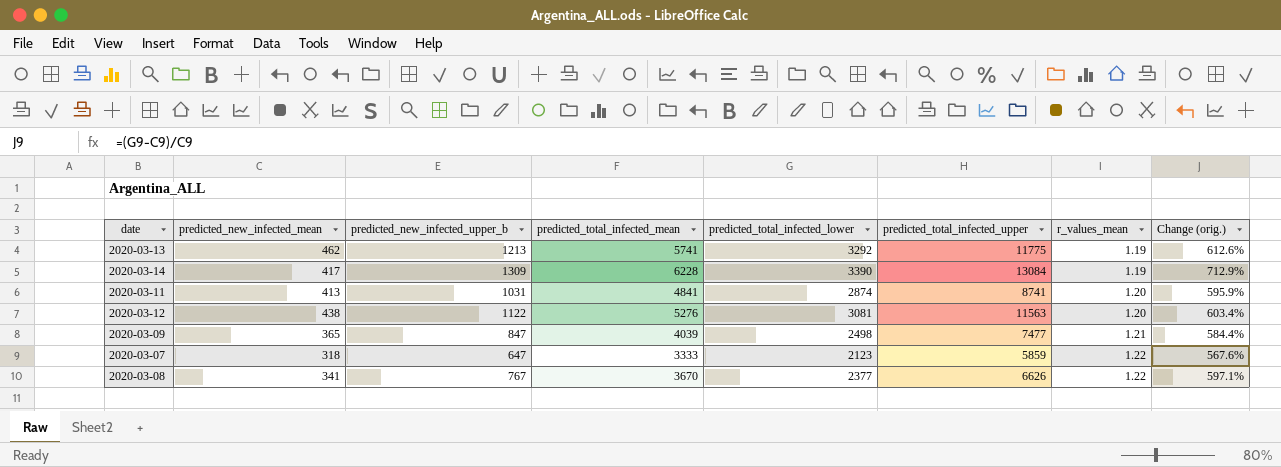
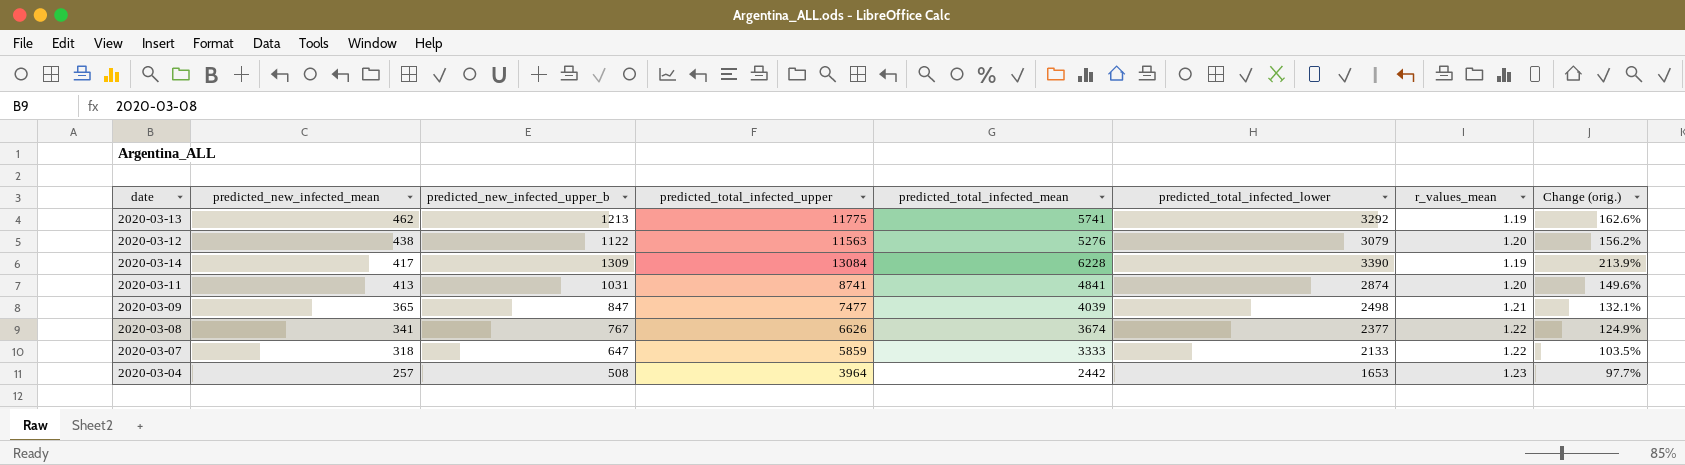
row order: r_values_mean ascending -> predicted_new_infected_mean descending
column predicted_total_infected_upper | position: 6 -> 4
column Change (orig.) | formula: ([predicted_total_infected_lower] - [predicted_new_infected_mean]) / [predicted_new_infected_mean] -> ([predicted_new_infected_upper_b] - [predicted_new_infected_mean]) / [predicted_new_infected_mean]
2020-03-12 | predicted_total_infected_lower: 3081 -> 3079
2020-03-08 | predicted_total_infected_mean: 3670 -> 3674
2020-03-07 | predicted_total_infected_lower: 2123 -> 2133
row 2020-03-04: none -> 257 | 508 | 3964 | 2442 | 1653 | 1.23 | 97.7%

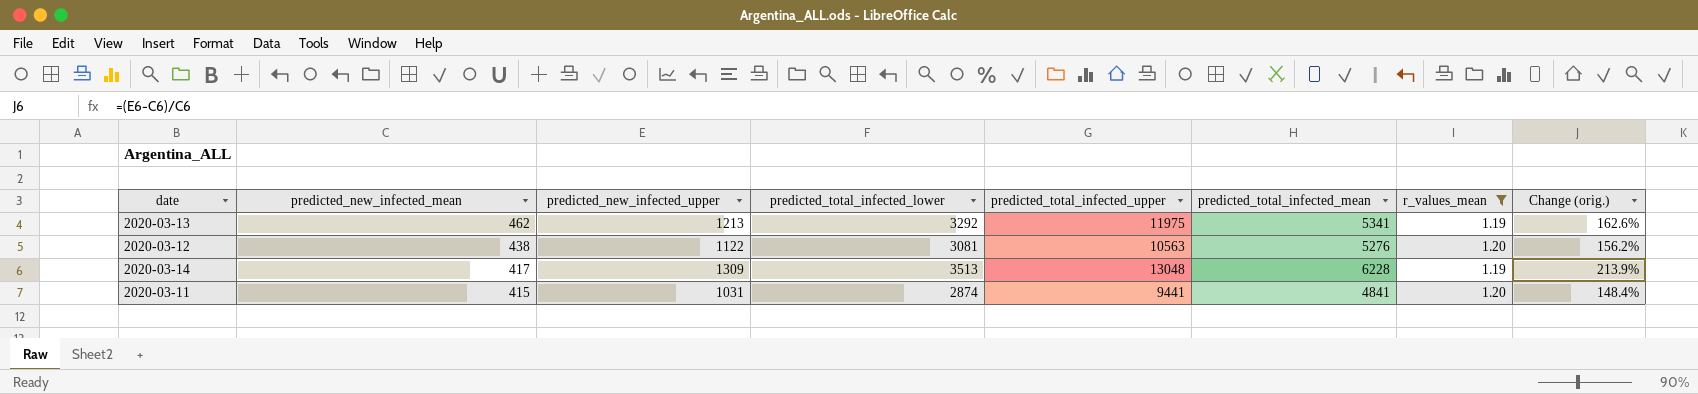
filter: none -> r_values_mean <= 1.20
column name: predicted_new_infected_upper_b -> predicted_new_infected_upper
column predicted_total_infected_lower | position: 6 -> 4
2020-03-13 | predicted_total_infected_upper: 11775 -> 11975
2020-03-13 | predicted_total_infected_mean: 5741 -> 5341
2020-03-12 | predicted_total_infected_lower: 3079 -> 3081
2020-03-12 | predicted_total_infected_upper: 11563 -> 10563
2020-03-14 | predicted_total_infected_lower: 3390 -> 3513
2020-03-14 | predicted_total_infected_upper: 13084 -> 13048
2020-03-11 | predicted_new_infected_mean: 413 -> 415
2020-03-11 | predicted_total_infected_upper: 8741 -> 9441
2020-03-11 | Change (orig.): 149.6% -> 148.4%

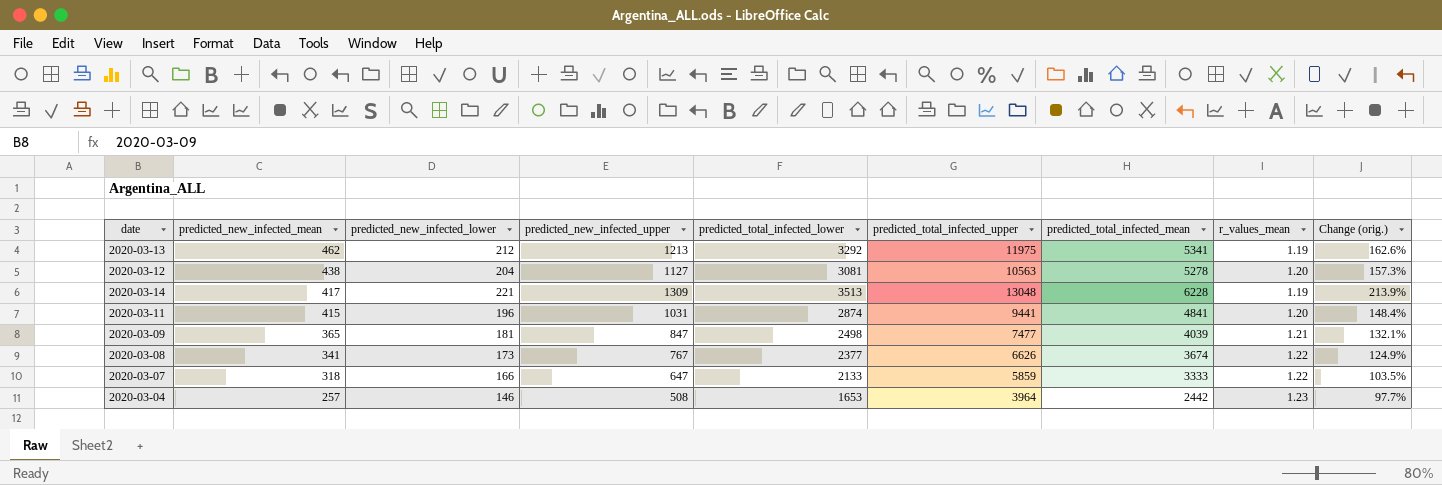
filter: r_values_mean <= 1.20 -> none
column predicted_new_infected_lower | position: none -> 3
2020-03-12 | predicted_new_infected_upper: 1122 -> 1127
2020-03-12 | predicted_total_infected_mean: 5276 -> 5278
2020-03-12 | Change (orig.): 156.2% -> 157.3%

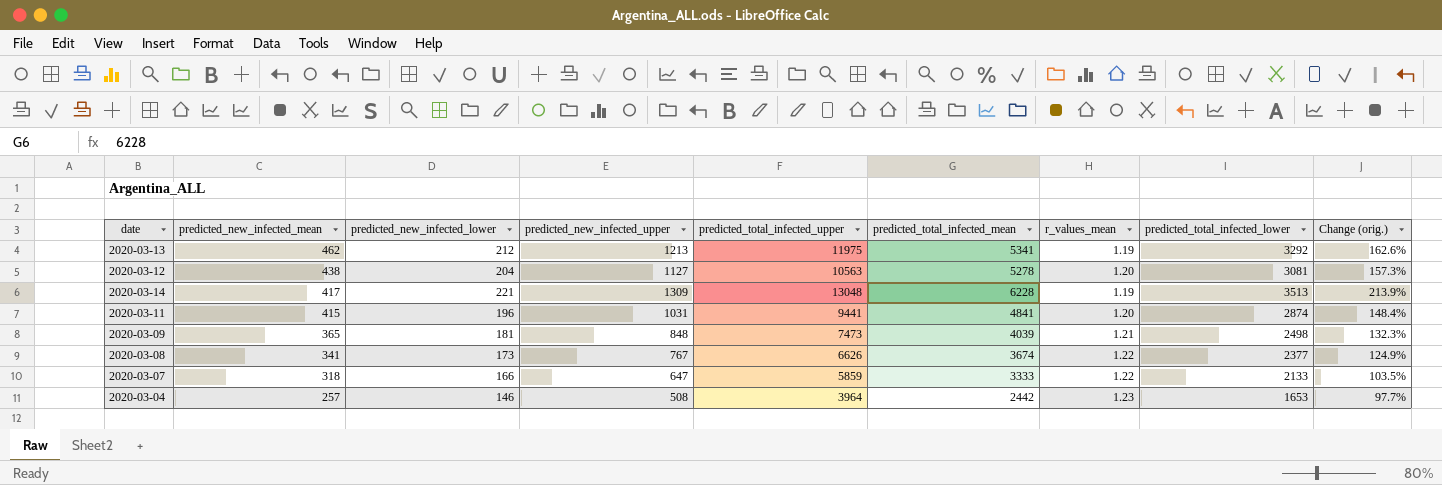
column predicted_total_infected_lower | position: 5 -> 8
2020-03-09 | predicted_new_infected_upper: 847 -> 848
2020-03-09 | predicted_total_infected_upper: 7477 -> 7473
2020-03-09 | Change (orig.): 132.1% -> 132.3%

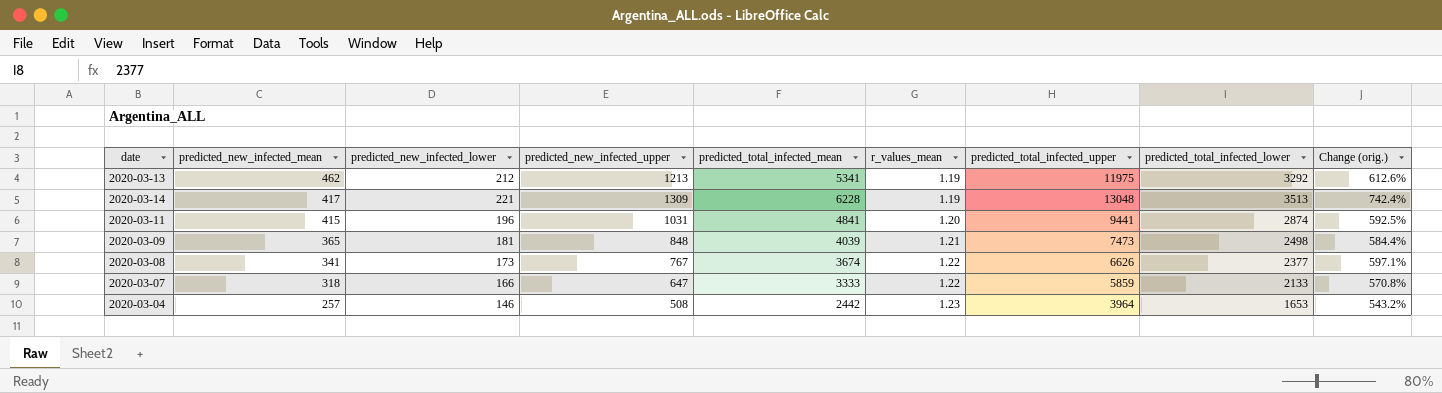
column predicted_total_infected_upper | position: 5 -> 7
column Change (orig.) | formula: ([predicted_new_infected_upper] - [predicted_new_infected_mean]) / [predicted_new_infected_mean] -> ([predicted_total_infected_lower] - [predicted_new_infected_mean]) / [predicted_new_infected_mean]
row 2020-03-12: 438 | 204 | 1127 | 10563 | 5278 | 1.20 | 3081 | 157.3% -> none

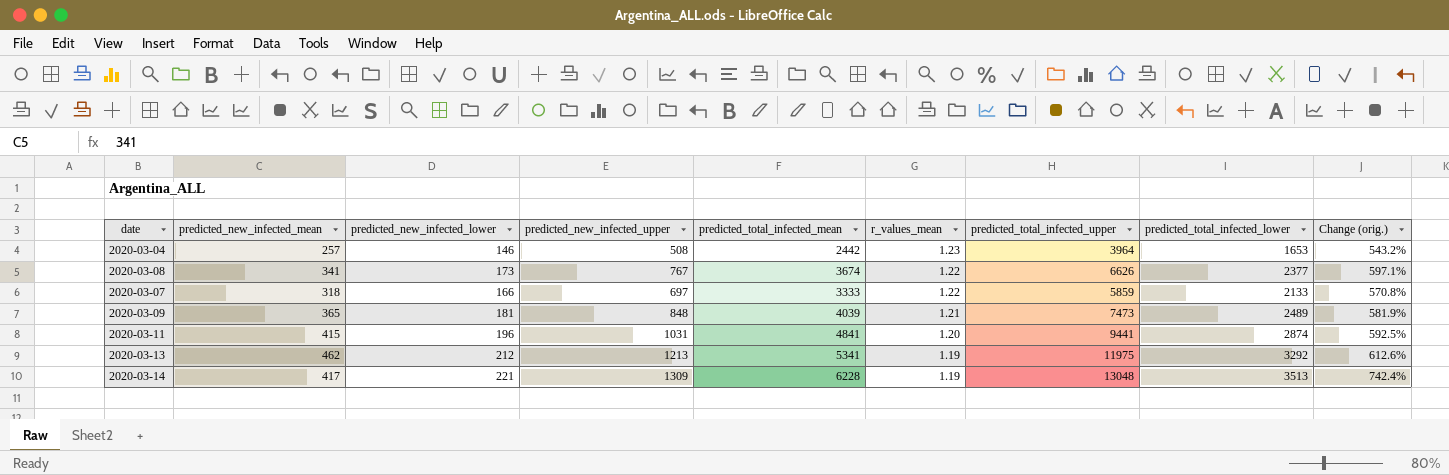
row order: predicted_new_infected_mean descending -> r_values_mean descending
2020-03-07 | predicted_new_infected_upper: 647 -> 697
2020-03-09 | predicted_total_infected_lower: 2498 -> 2489
2020-03-09 | Change (orig.): 584.4% -> 581.9%

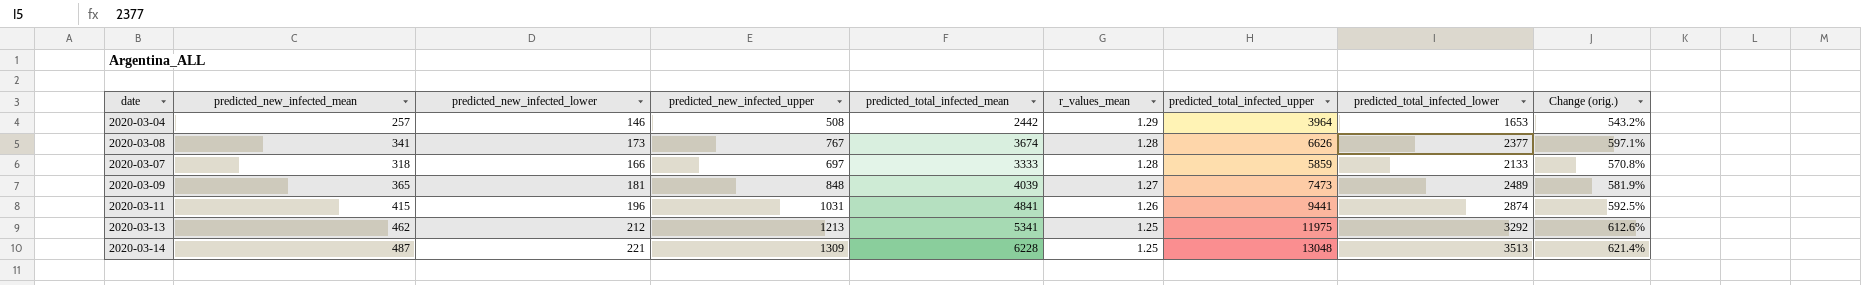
2020-03-04 | r_values_mean: 1.23 -> 1.29
2020-03-08 | r_values_mean: 1.22 -> 1.28
2020-03-07 | r_values_mean: 1.22 -> 1.28
2020-03-09 | r_values_mean: 1.21 -> 1.27
2020-03-11 | r_values_mean: 1.20 -> 1.26
2020-03-13 | r_values_mean: 1.19 -> 1.25
2020-03-14 | predicted_new_infected_mean: 417 -> 487
2020-03-14 | r_values_mean: 1.19 -> 1.25
2020-03-14 | Change (orig.): 742.4% -> 621.4%

